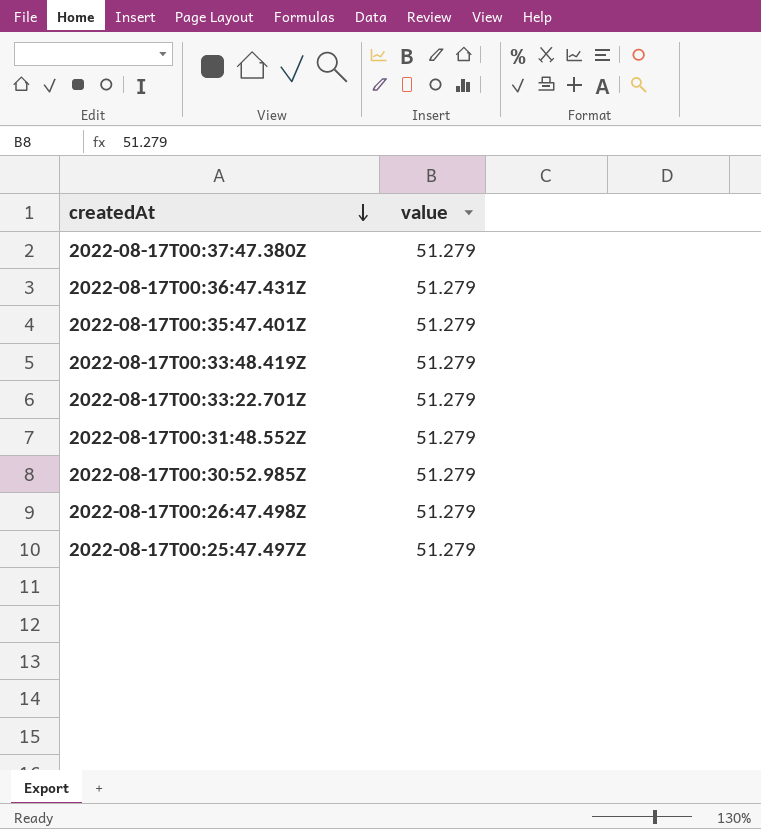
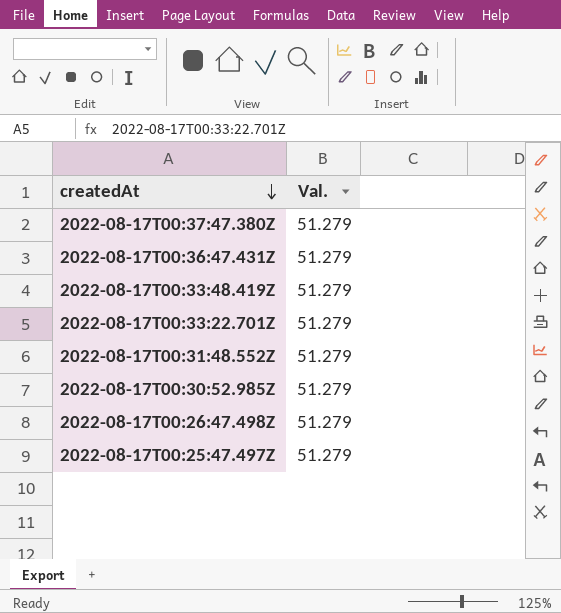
column name: value -> Val.
row 2022-08-17T00:35:47.401Z: 51.279 -> none

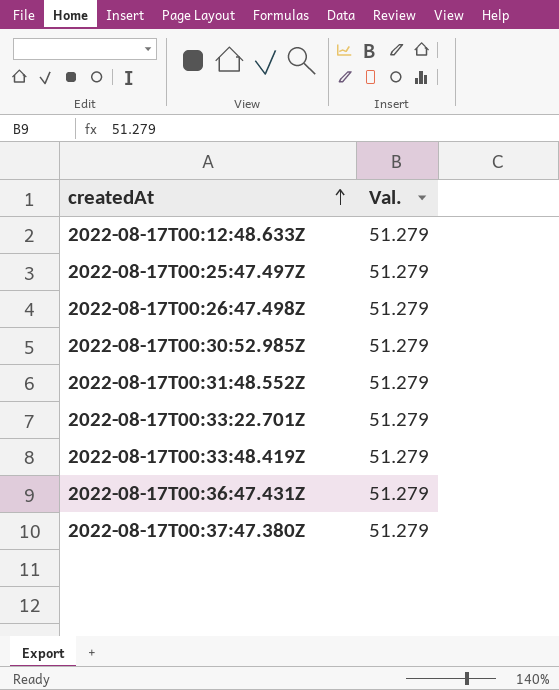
row order: createdAt descending -> createdAt ascending
row 2022-08-17T00:12:48.633Z: none -> 51.279

